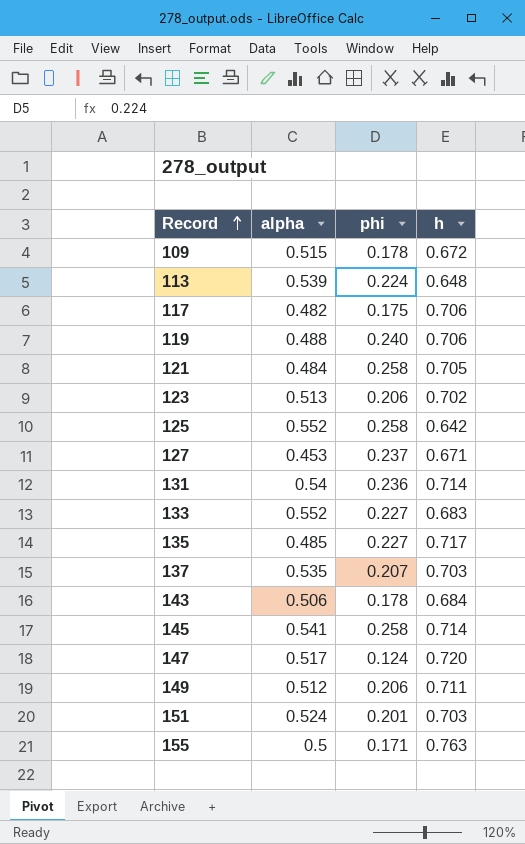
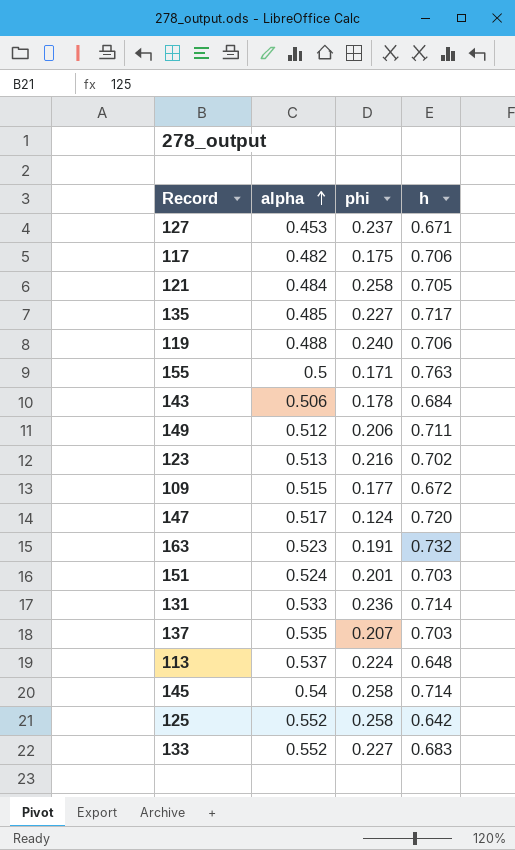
row order: Record ascending -> alpha ascending
123 | phi: 0.206 -> 0.216
109 | phi: 0.178 -> 0.177
row 163: none -> 0.523 | 0.191 | 0.732
131 | alpha: 0.54 -> 0.533
113 | alpha: 0.539 -> 0.537
145 | alpha: 0.541 -> 0.54

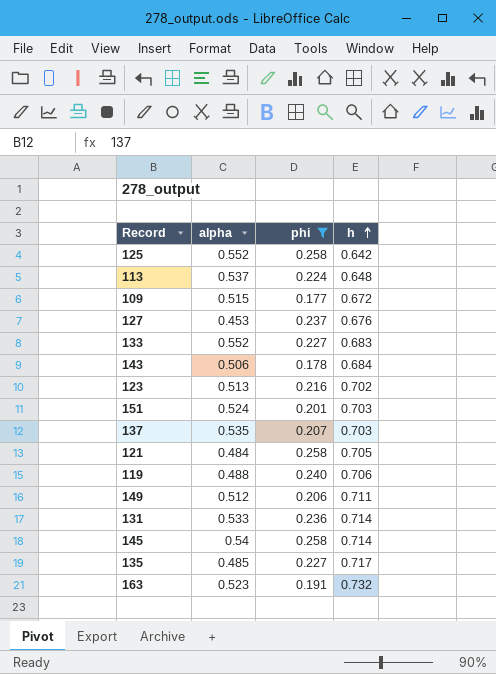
filter: none -> phi >= 0.177
row order: alpha ascending -> h ascending
127 | h: 0.671 -> 0.676

